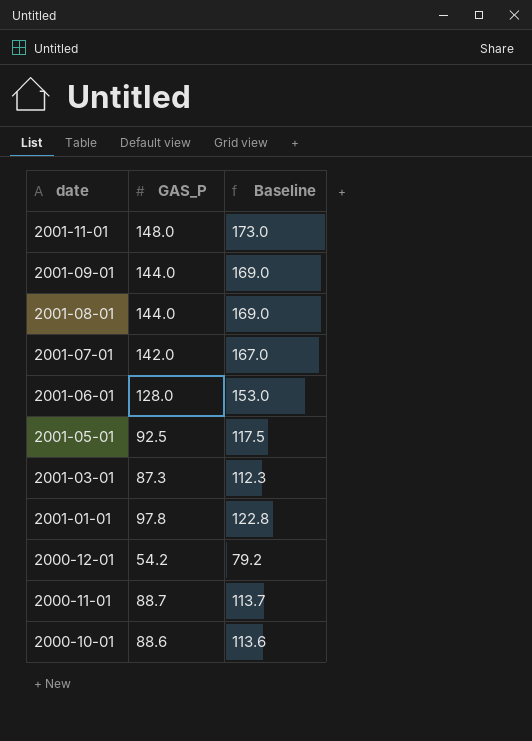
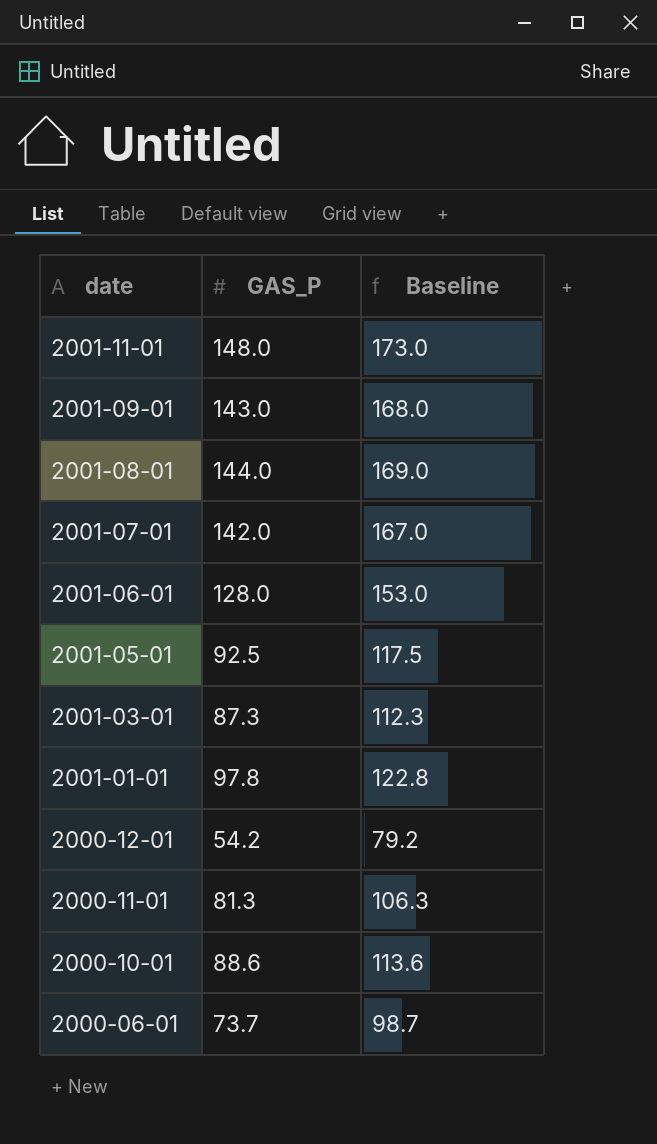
2001-09-01 | GAS_P: 144.0 -> 143.0
2001-09-01 | Baseline: 169.0 -> 168.0
2000-11-01 | GAS_P: 88.7 -> 81.3
2000-11-01 | Baseline: 113.7 -> 106.3
row 2000-06-01: none -> 73.7 | 98.7

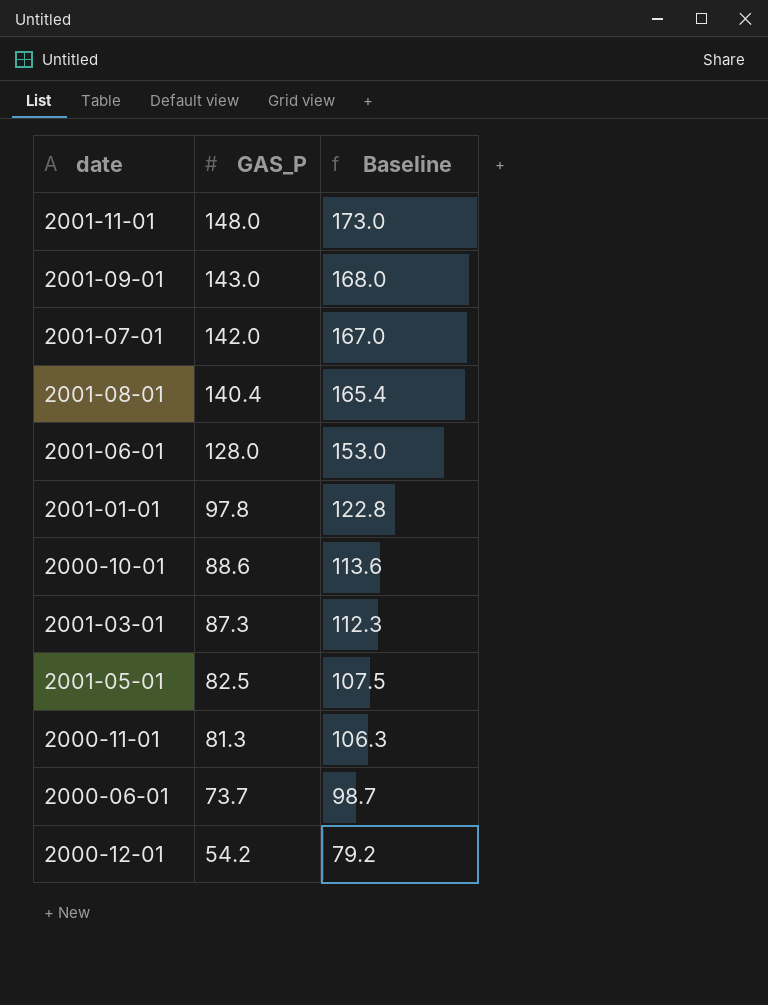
row order: date descending -> GAS_P descending
2001-08-01 | GAS_P: 144.0 -> 140.4
2001-08-01 | Baseline: 169.0 -> 165.4
2001-05-01 | GAS_P: 92.5 -> 82.5
2001-05-01 | Baseline: 117.5 -> 107.5

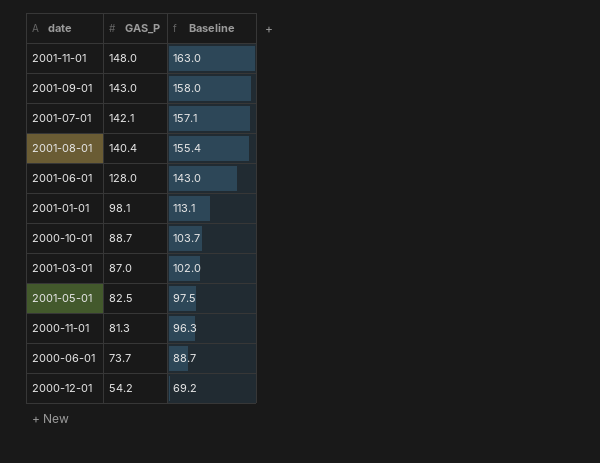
column Baseline | formula: [GAS_P] + 25 -> [GAS_P] + 15
2001-07-01 | GAS_P: 142.0 -> 142.1
2001-01-01 | GAS_P: 97.8 -> 98.1
2000-10-01 | GAS_P: 88.6 -> 88.7
2001-03-01 | GAS_P: 87.3 -> 87.0

